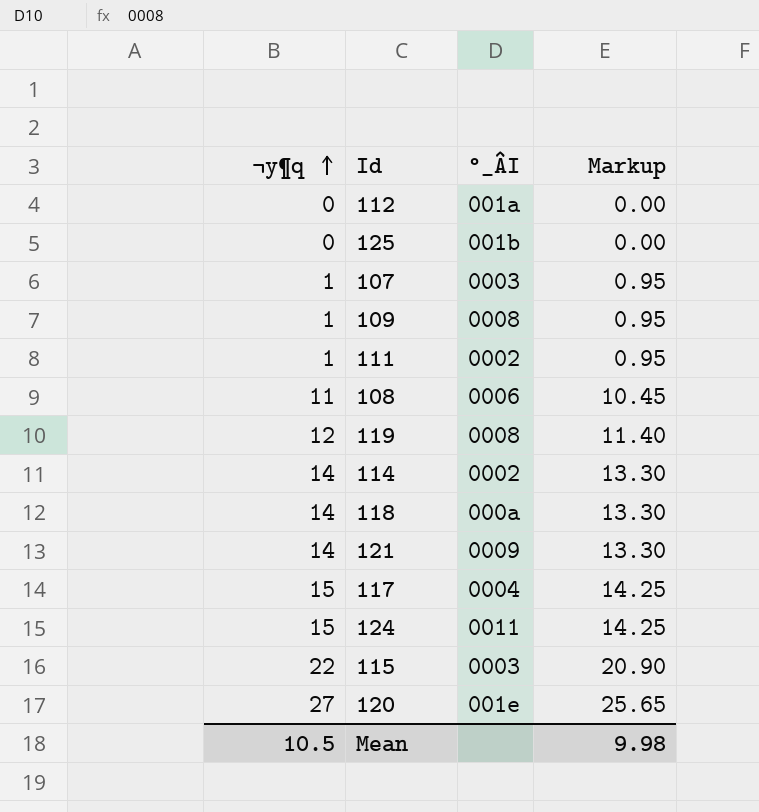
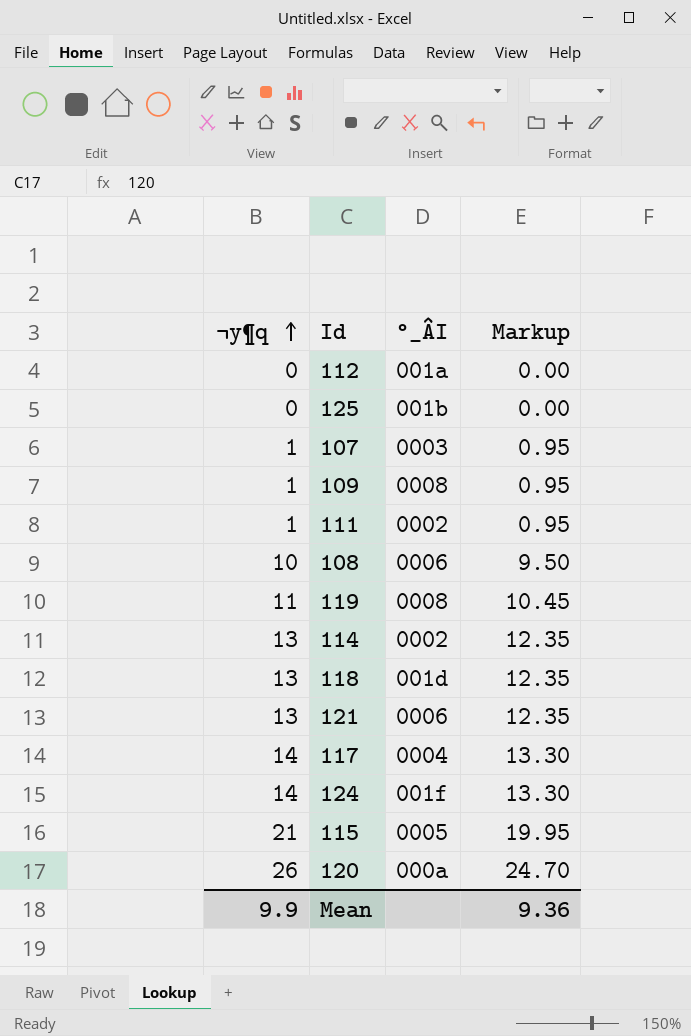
108 | ¬y¶q: 11 -> 10
108 | Markup: 10.45 -> 9.50
119 | ¬y¶q: 12 -> 11
119 | Markup: 11.40 -> 10.45
114 | ¬y¶q: 14 -> 13
114 | Markup: 13.30 -> 12.35
118 | ¬y¶q: 14 -> 13
118 | °_ÂI: 000a -> 001d
118 | Markup: 13.30 -> 12.35
121 | ¬y¶q: 14 -> 13
121 | °_ÂI: 0009 -> 0006
121 | Markup: 13.30 -> 12.35
117 | ¬y¶q: 15 -> 14
117 | Markup: 14.25 -> 13.30
124 | ¬y¶q: 15 -> 14
124 | °_ÂI: 0011 -> 001f
124 | Markup: 14.25 -> 13.30
115 | ¬y¶q: 22 -> 21
115 | °_ÂI: 0003 -> 0005
115 | Markup: 20.90 -> 19.95
120 | ¬y¶q: 27 -> 26
120 | °_ÂI: 001e -> 000a
120 | Markup: 25.65 -> 24.70
Mean | ¬y¶q: 10.5 -> 9.9
Mean | Markup: 9.98 -> 9.36

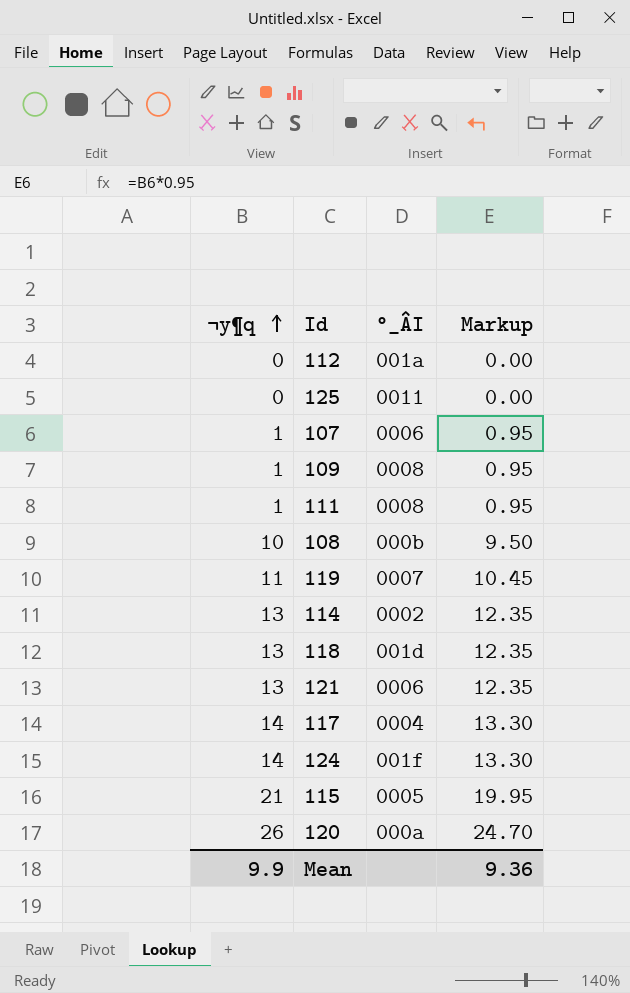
125 | °_ÂI: 001b -> 0011
107 | °_ÂI: 0003 -> 0006
111 | °_ÂI: 0002 -> 0008
108 | °_ÂI: 0006 -> 000b
119 | °_ÂI: 0008 -> 0007

